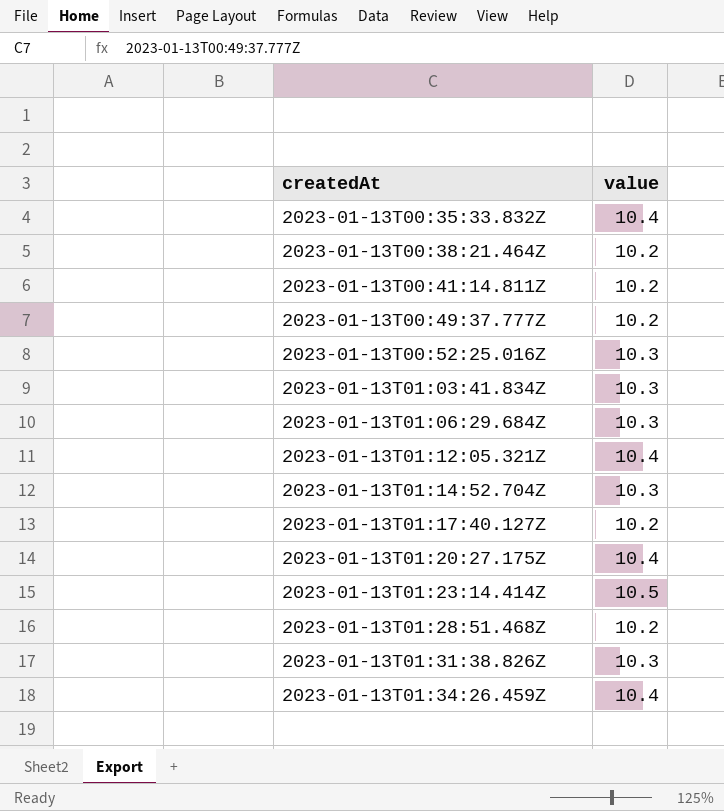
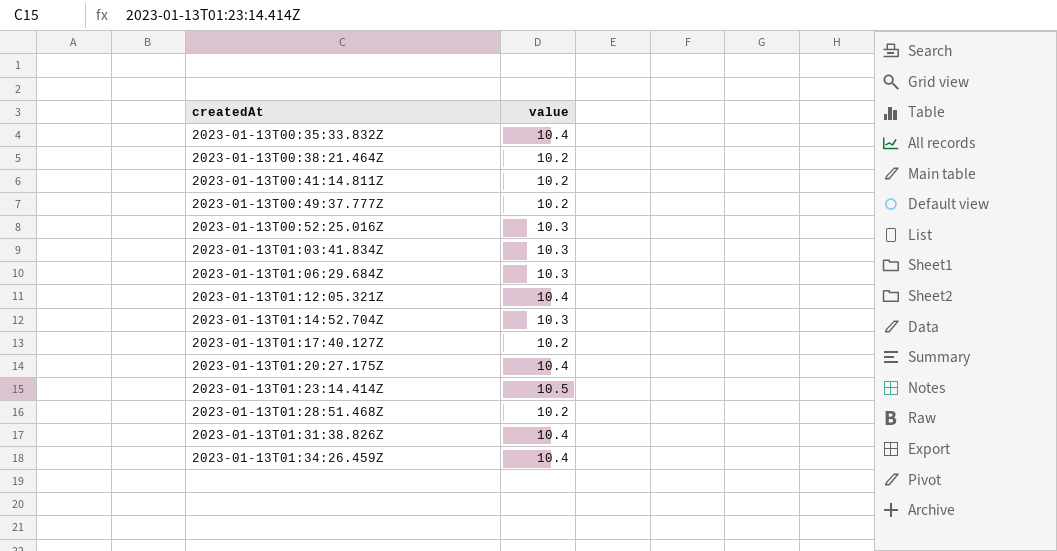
2023-01-13T01:31:38.826Z | value: 10.3 -> 10.4

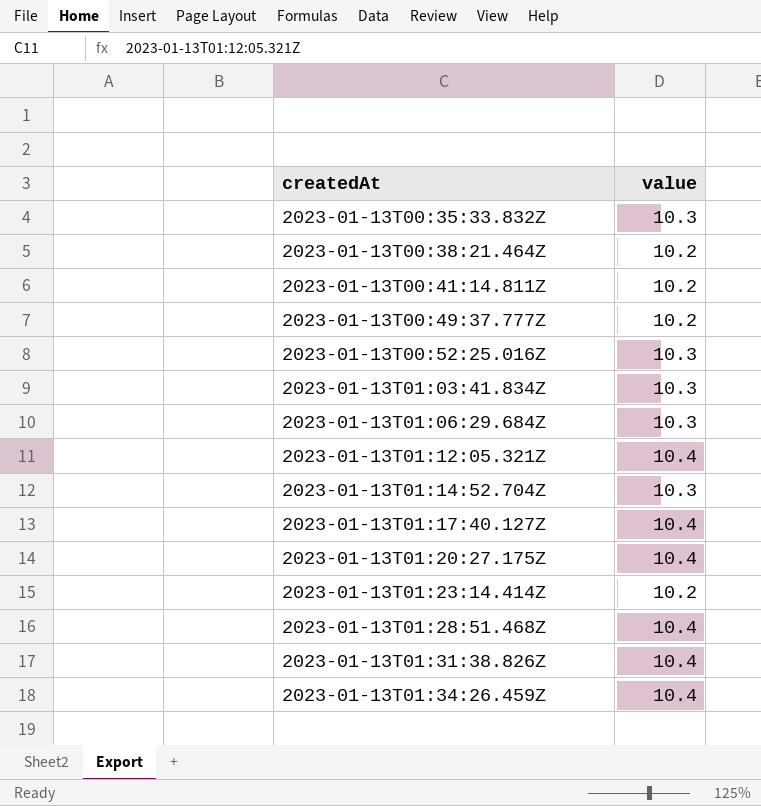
2023-01-13T00:35:33.832Z | value: 10.4 -> 10.3
2023-01-13T01:17:40.127Z | value: 10.2 -> 10.4
2023-01-13T01:23:14.414Z | value: 10.5 -> 10.2
2023-01-13T01:28:51.468Z | value: 10.2 -> 10.4

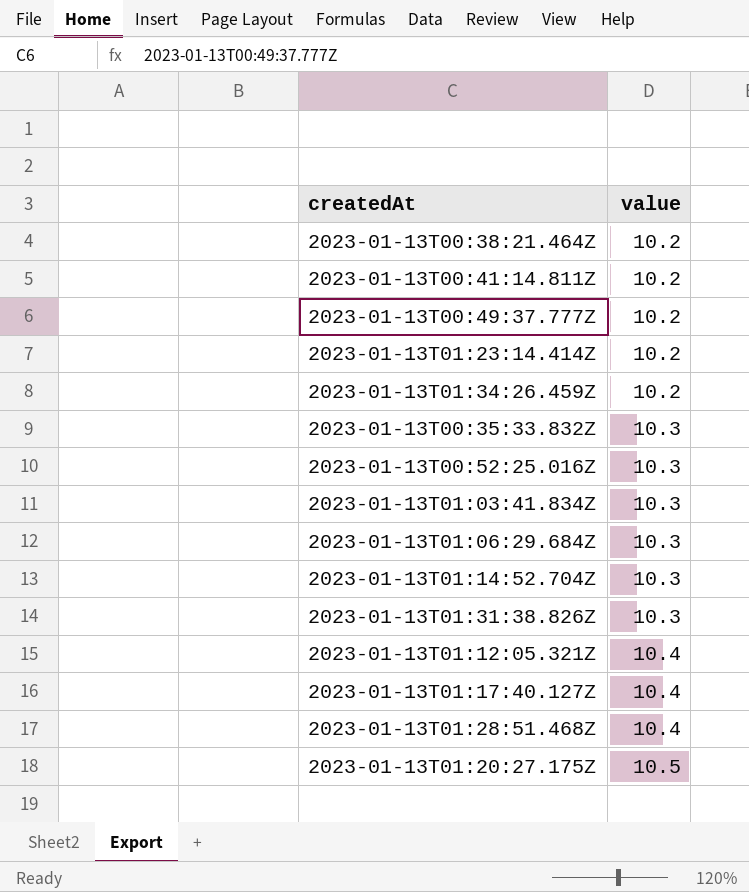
row order: createdAt ascending -> value ascending
2023-01-13T01:34:26.459Z | value: 10.4 -> 10.2
2023-01-13T01:31:38.826Z | value: 10.4 -> 10.3
2023-01-13T01:20:27.175Z | value: 10.4 -> 10.5

